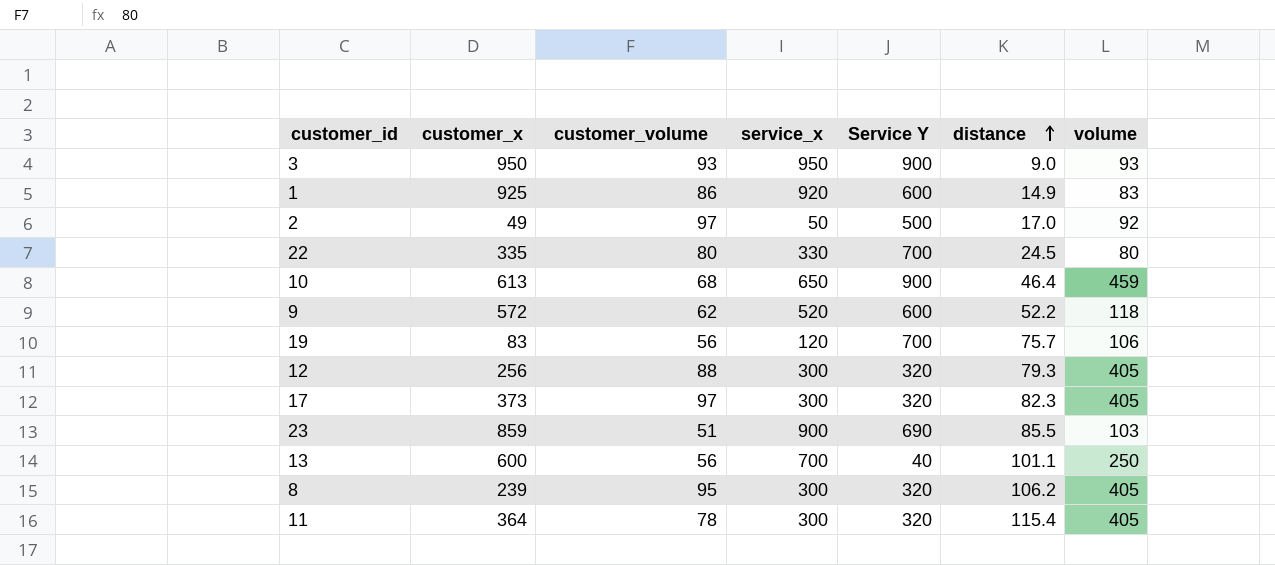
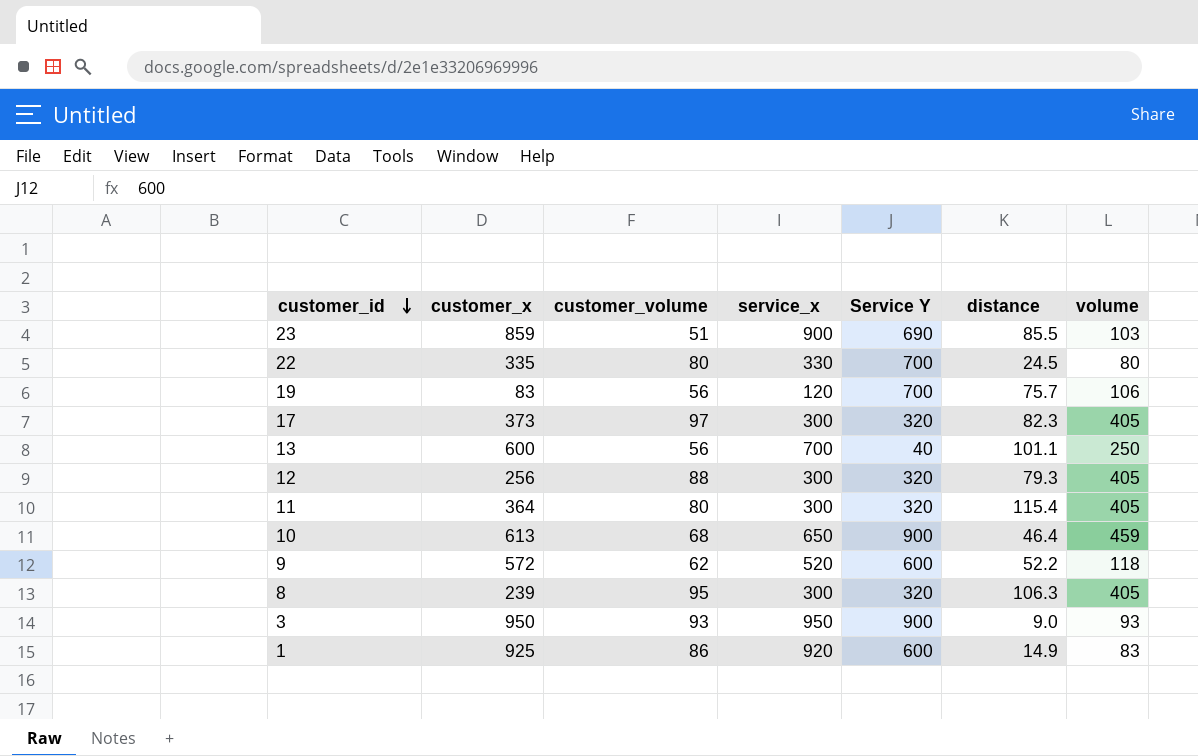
row order: distance ascending -> customer_id descending
row 2: 49 | 97 | 50 | 500 | 17.0 | 92 -> none
11 | customer_volume: 78 -> 80
8 | distance: 106.2 -> 106.3

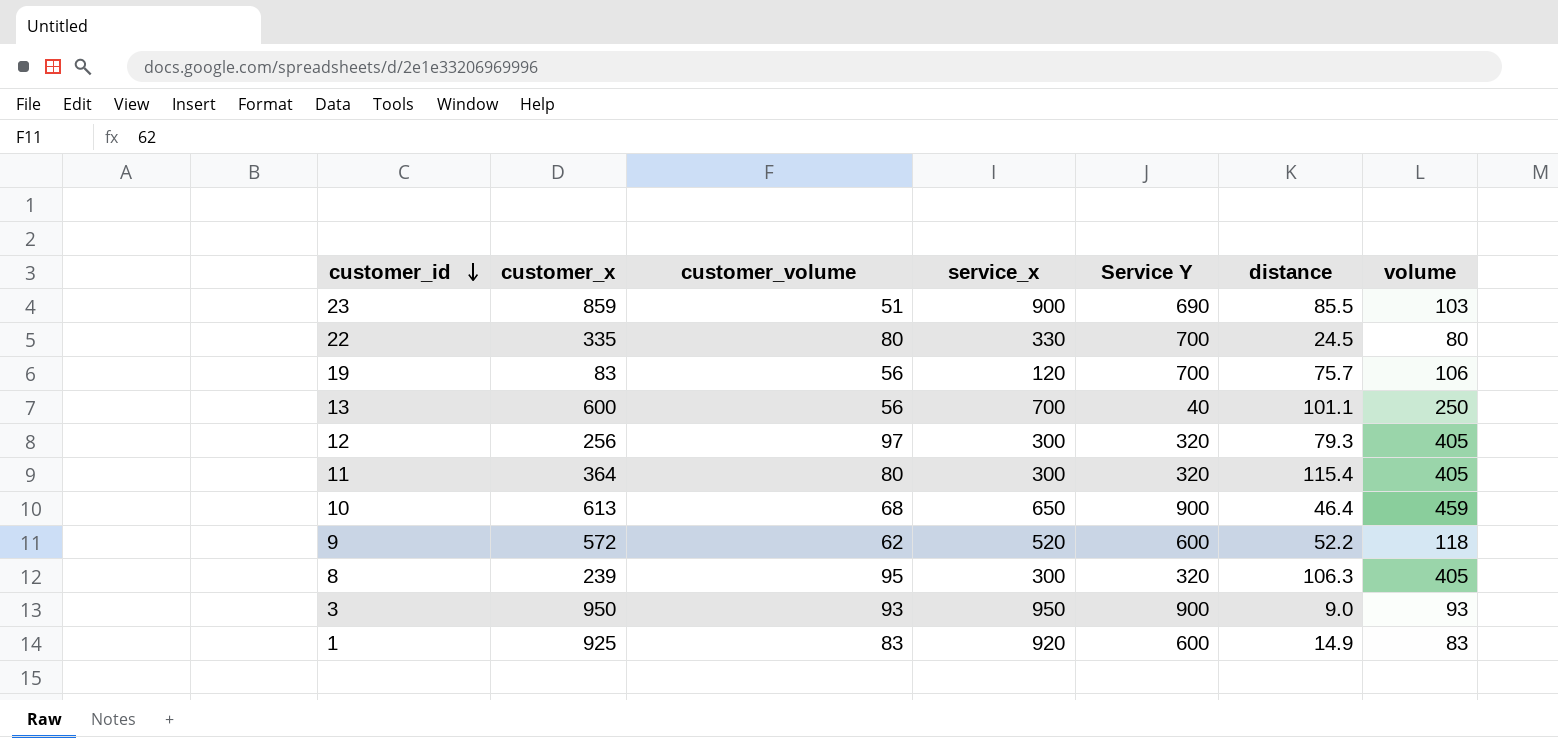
row 17: 373 | 97 | 300 | 320 | 82.3 | 405 -> none
12 | customer_volume: 88 -> 97
1 | customer_volume: 86 -> 83

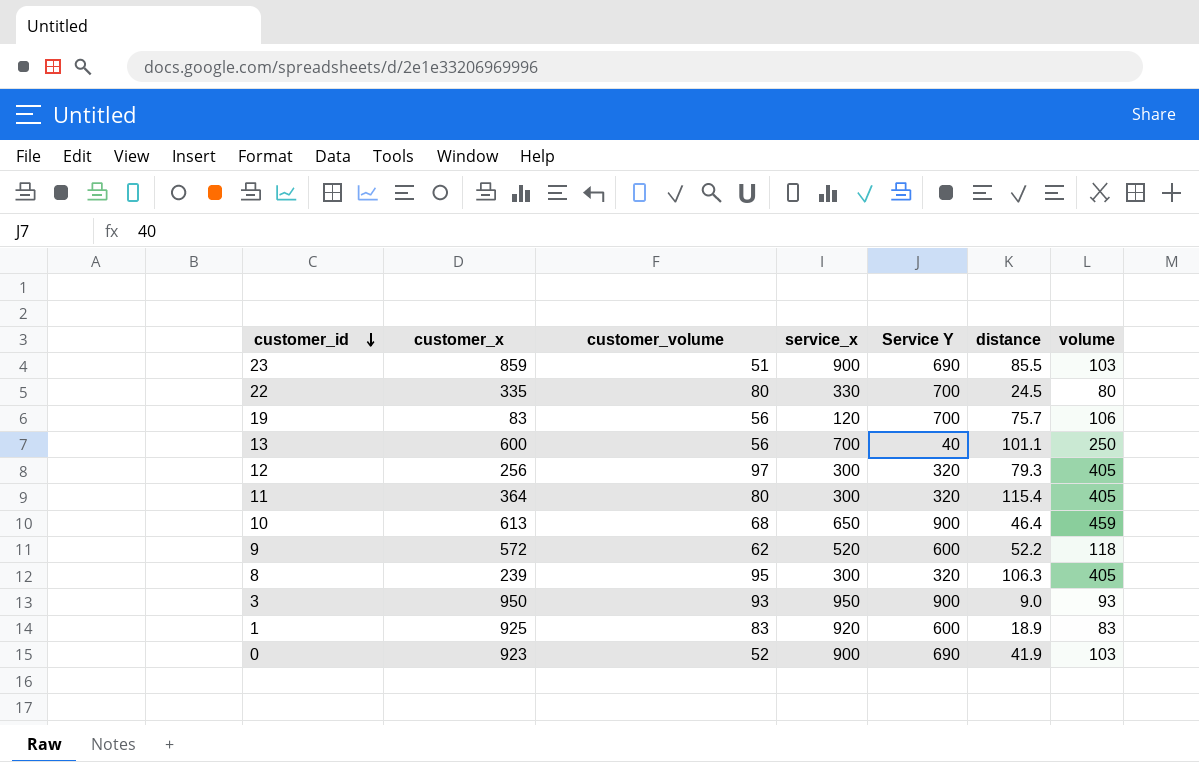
1 | distance: 14.9 -> 18.9
row 0: none -> 923 | 52 | 900 | 690 | 41.9 | 103

